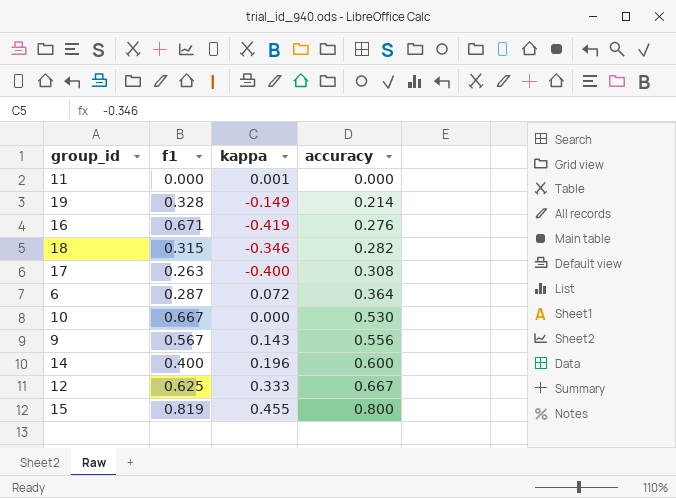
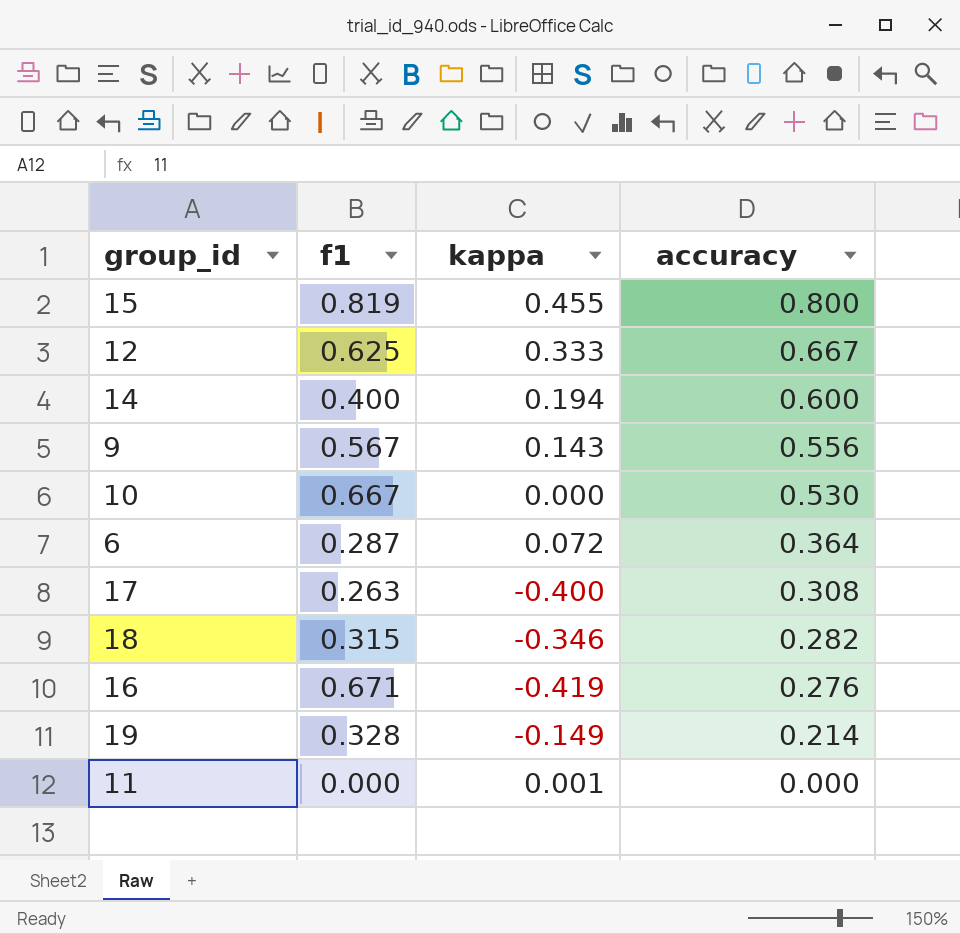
row order: accuracy ascending -> accuracy descending
14 | kappa: 0.196 -> 0.194

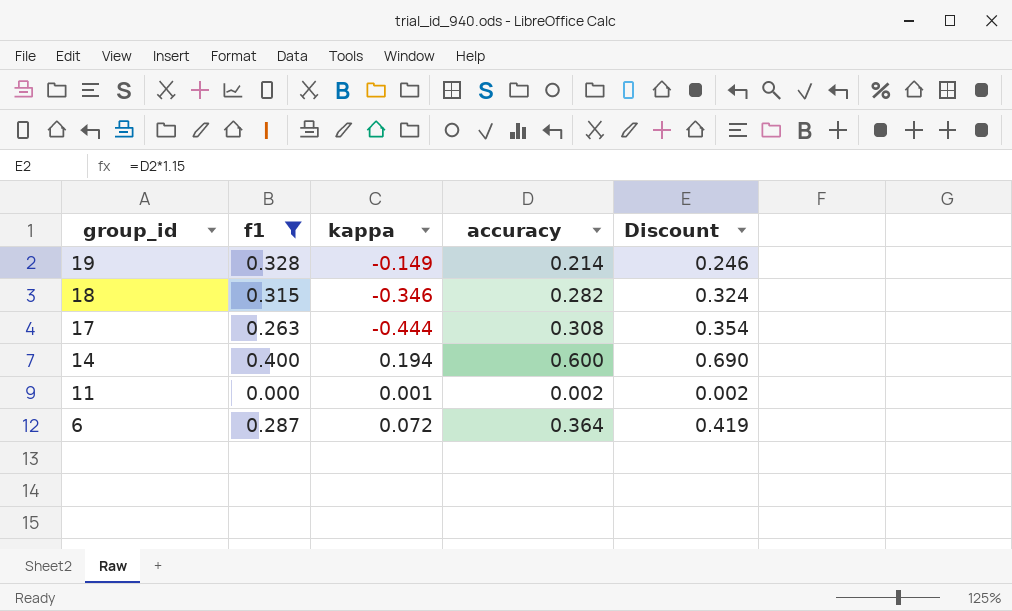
filter: none -> f1 <= 0.400
row order: accuracy descending -> group_id descending
column Discount | formula: none -> [accuracy] * 1.15
17 | kappa: -0.400 -> -0.444
11 | accuracy: 0.000 -> 0.002

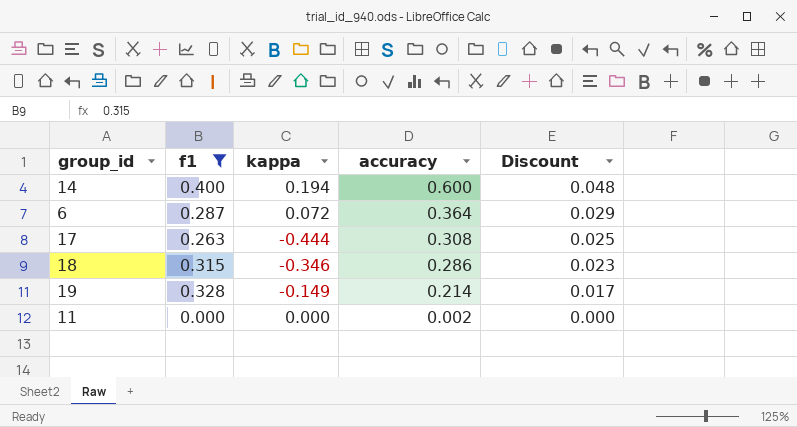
row order: group_id descending -> accuracy descending
column Discount | formula: [accuracy] * 1.15 -> [accuracy] * 0.08
18 | accuracy: 0.282 -> 0.286
11 | kappa: 0.001 -> 0.000

